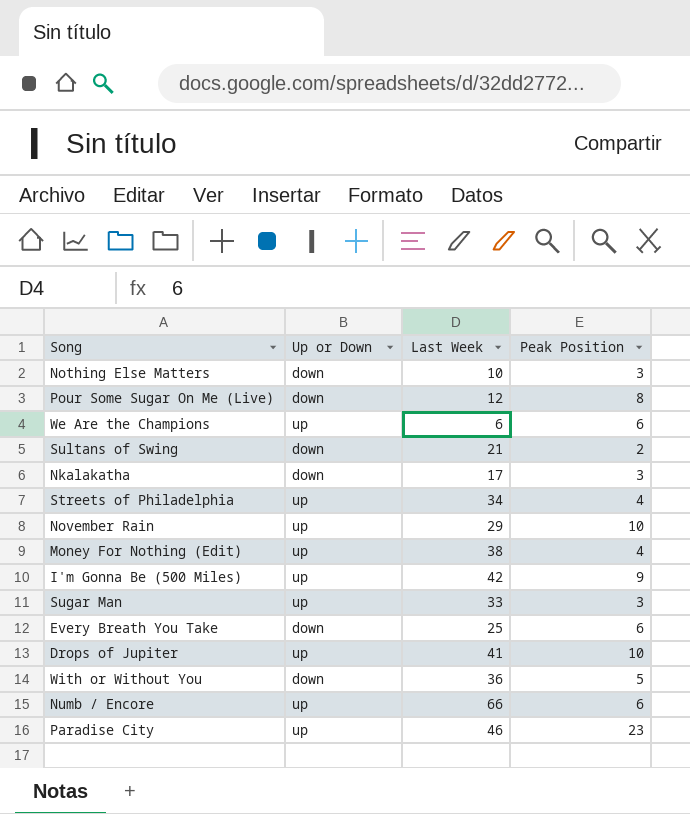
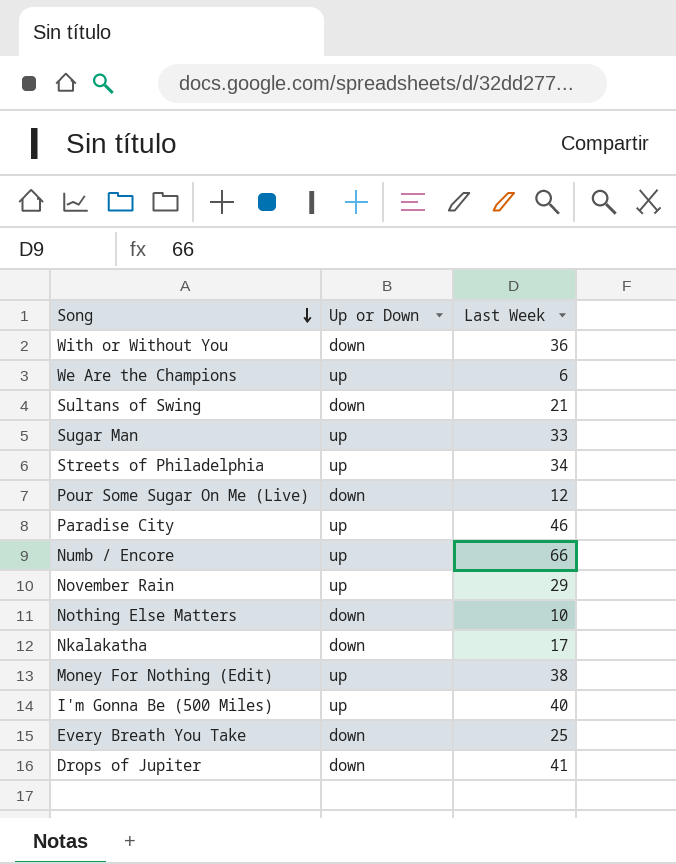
row order: none -> Song descending
column Peak Position | position: 4 -> none
I'm Gonna Be (500 Miles) | Last Week: 42 -> 40
Drops of Jupiter | Up or Down: up -> down

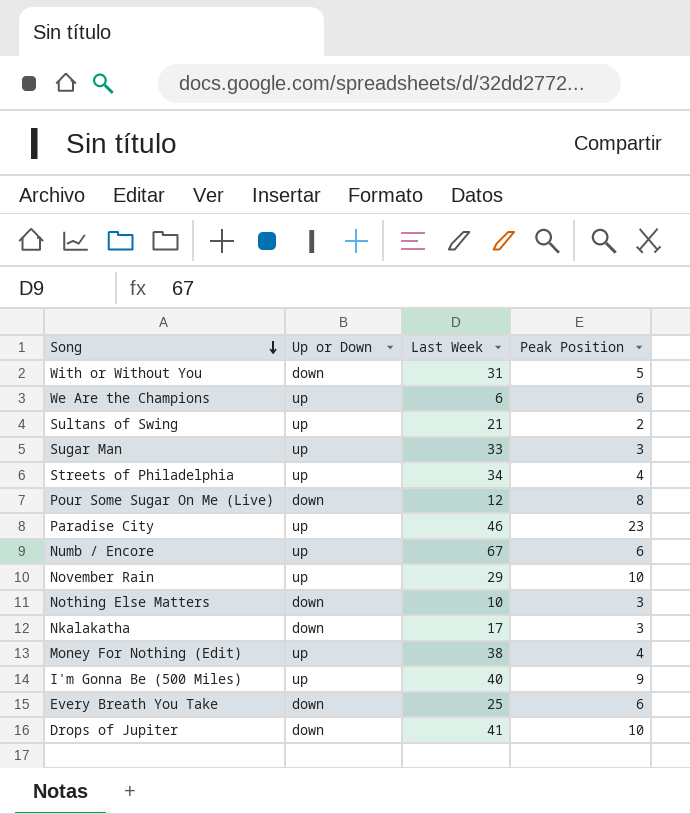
column Peak Position | position: none -> 4
With or Without You | Last Week: 36 -> 31
Sultans of Swing | Up or Down: down -> up
Numb / Encore | Last Week: 66 -> 67

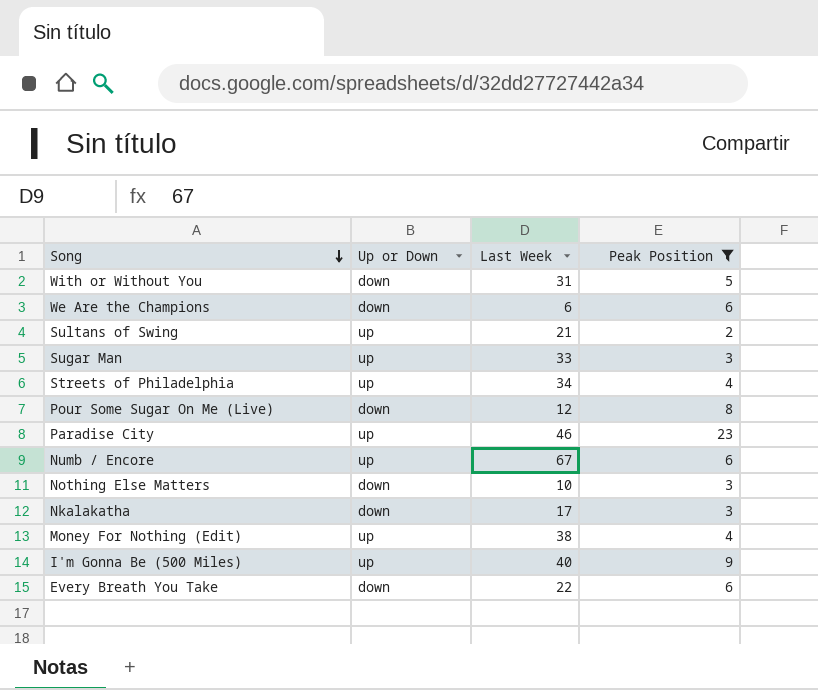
filter: none -> Peak Position != 10
We Are the Champions | Up or Down: up -> down
Every Breath You Take | Last Week: 25 -> 22

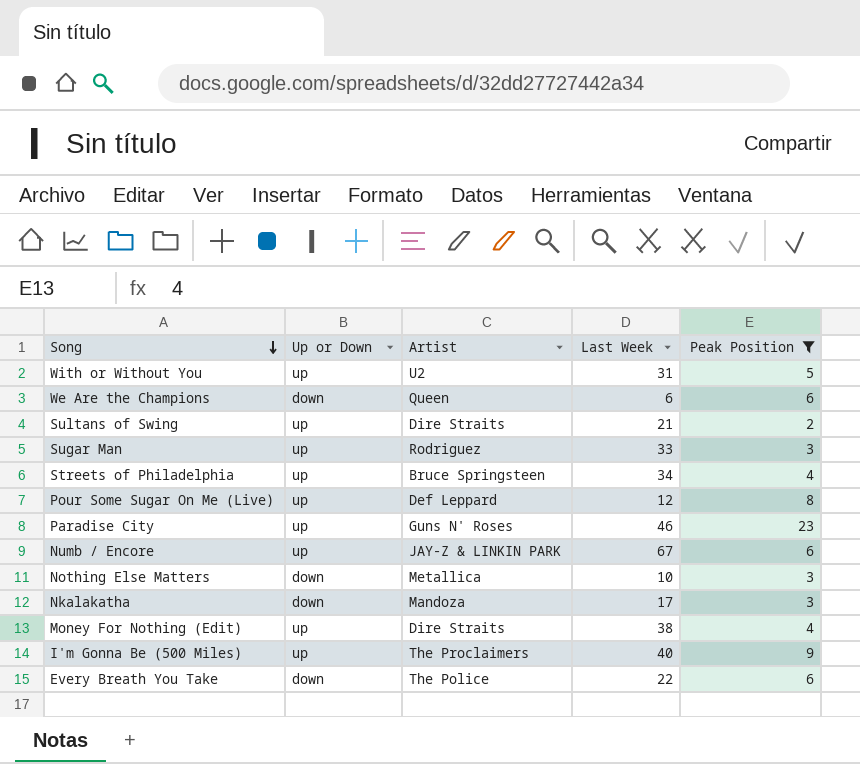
column Artist | position: none -> 3
With or Without You | Up or Down: down -> up
Pour Some Sugar On Me (Live) | Up or Down: down -> up

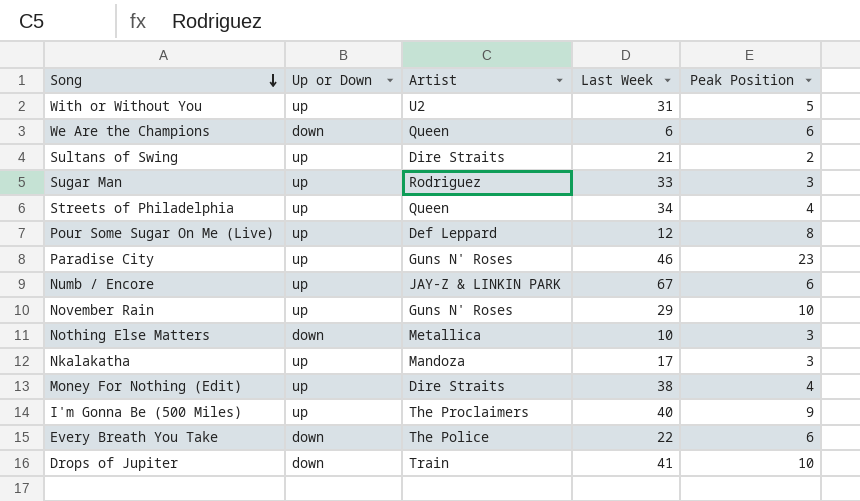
filter: Peak Position != 10 -> none
Streets of Philadelphia | Artist: Bruce Springsteen -> Queen
Nkalakatha | Up or Down: down -> up

